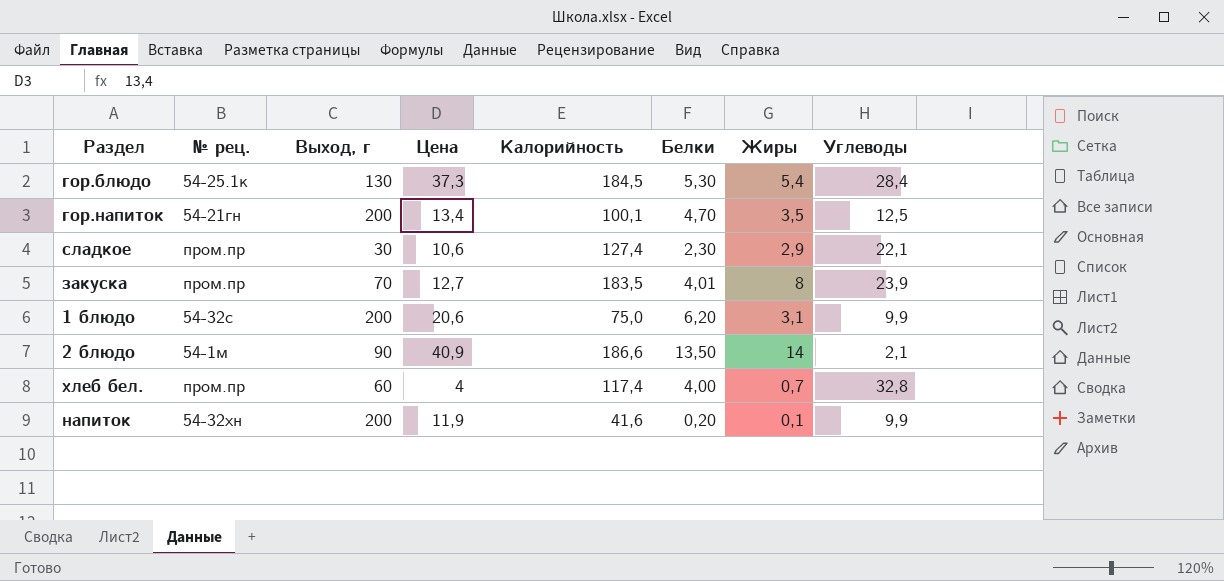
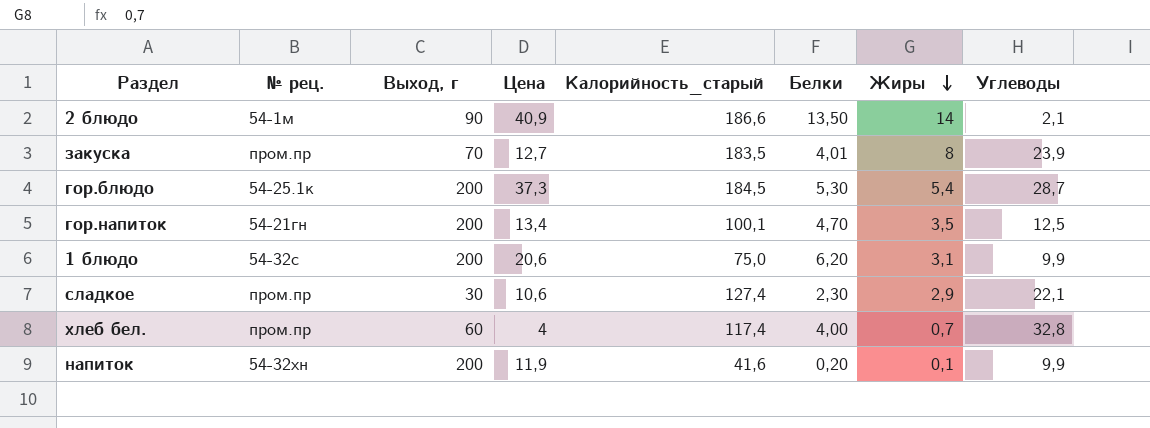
row order: none -> Жиры descending
column name: Калорийность -> Калорийность_старый
гор.блюдо | Выход, г: 130 -> 200
гор.блюдо | Углеводы: 28,4 -> 28,7

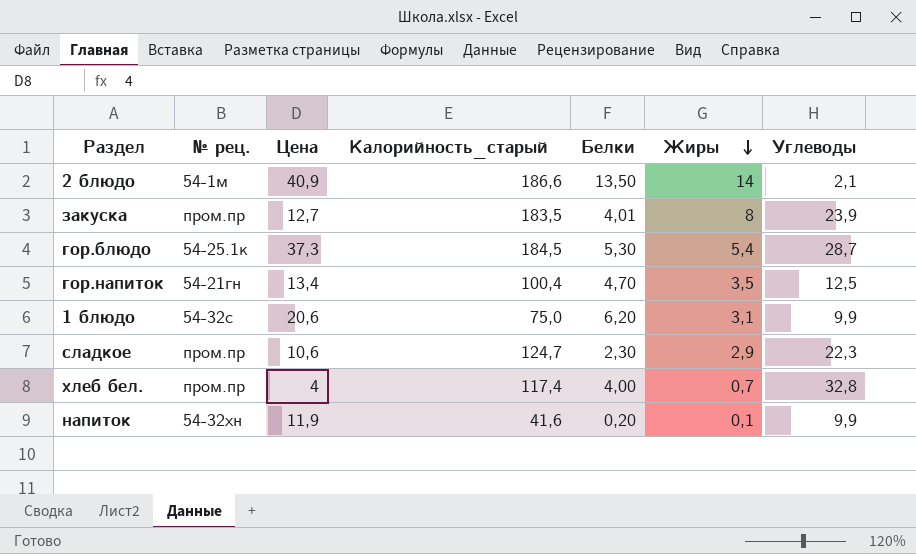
column Выход, г | position: 3 -> none
гор.напиток | Калорийность_старый: 100,1 -> 100,4
сладкое | Калорийность_старый: 127,4 -> 124,7
сладкое | Углеводы: 22,1 -> 22,3

